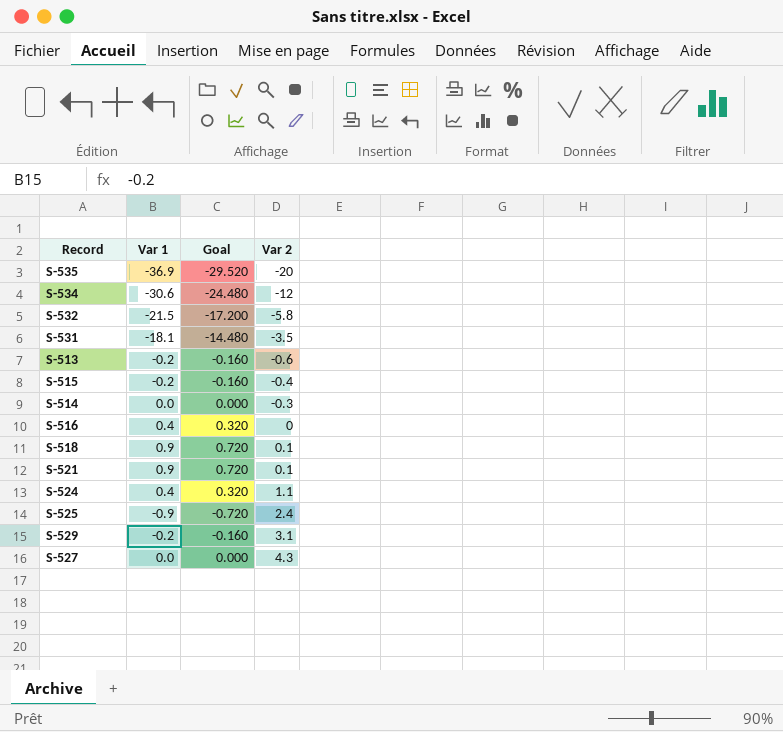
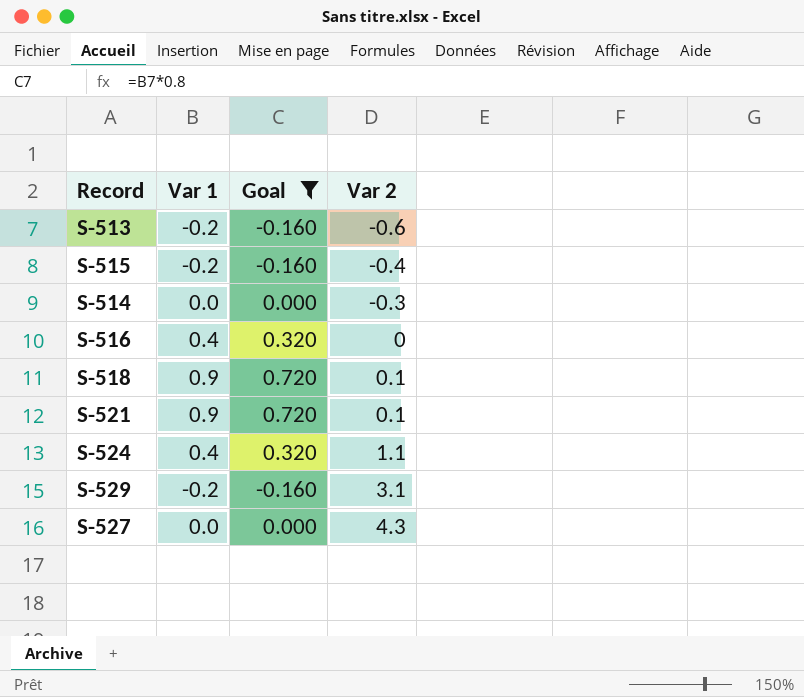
filter: none -> Goal >= -0.160

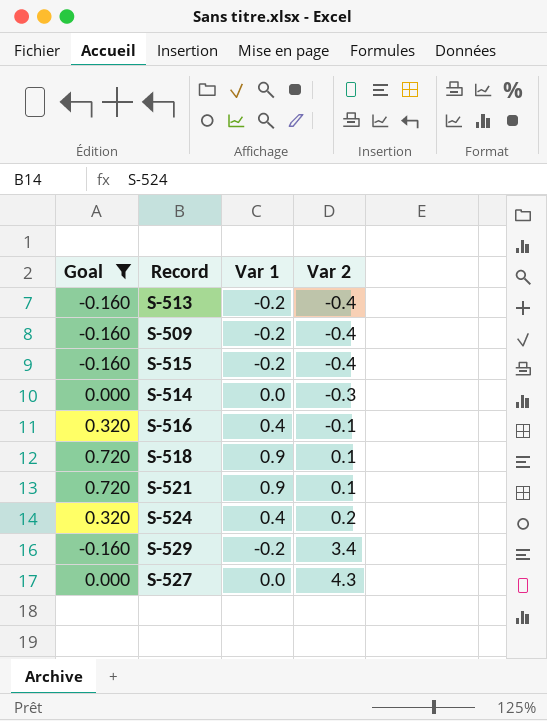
column Goal | position: 3 -> 1
S-513 | Var 2: -0.6 -> -0.4
row S-509: none -> -0.160 | -0.2 | -0.4
S-516 | Var 2: 0 -> -0.1
S-524 | Var 2: 1.1 -> 0.2
S-529 | Var 2: 3.1 -> 3.4

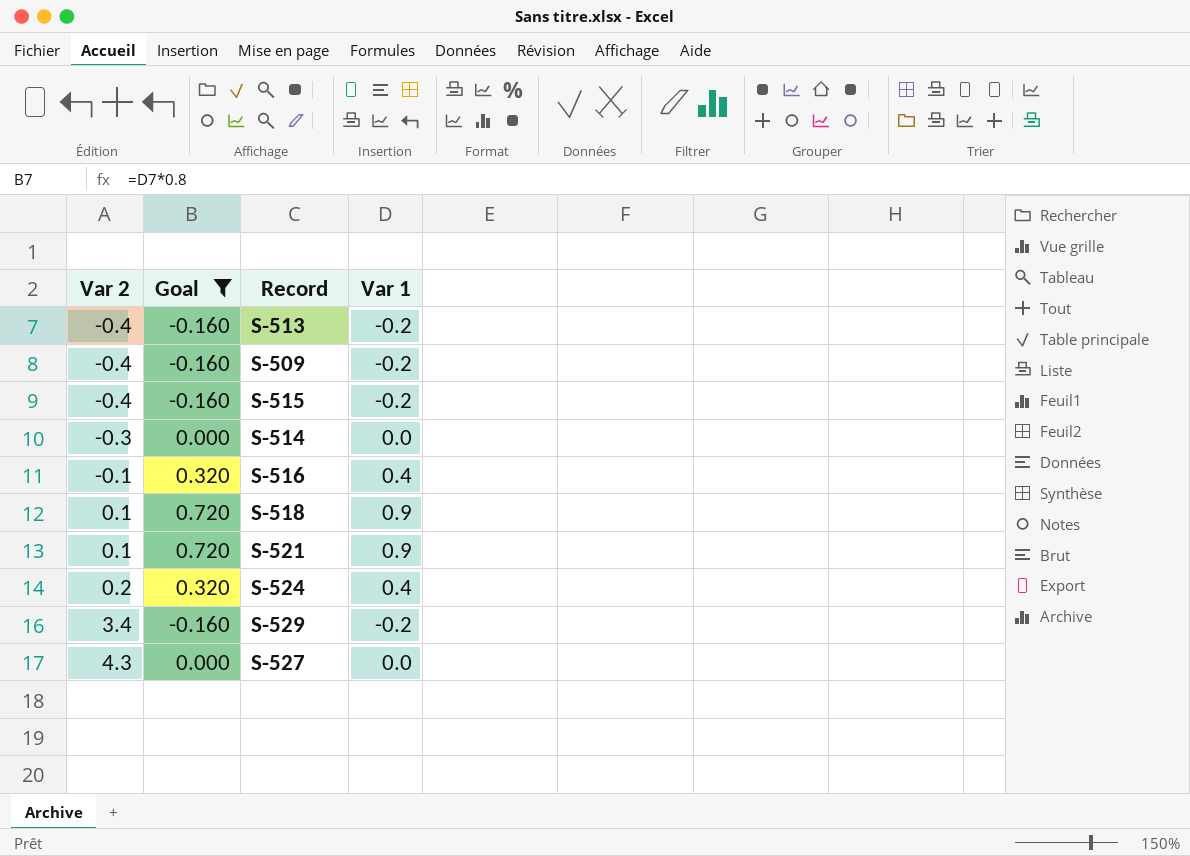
column Var 2 | position: 4 -> 1

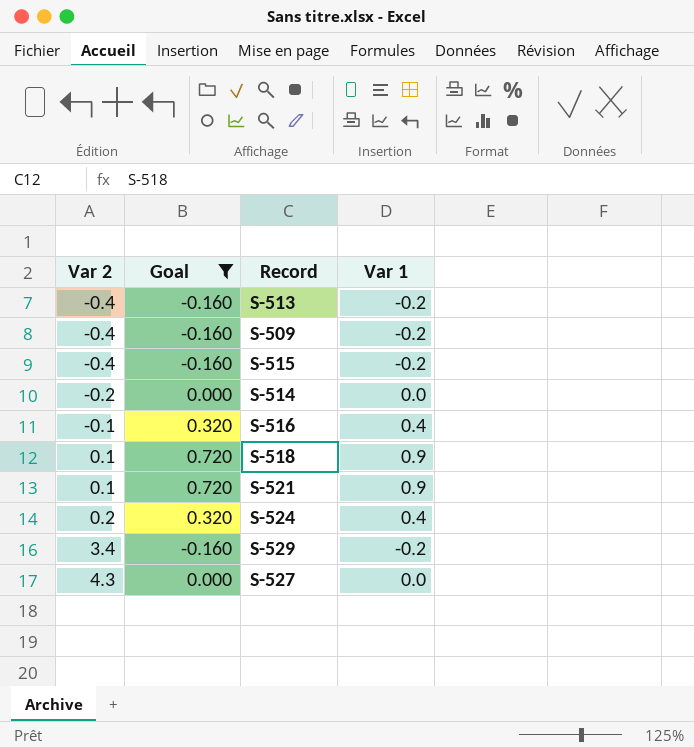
S-514 | Var 2: -0.3 -> -0.2

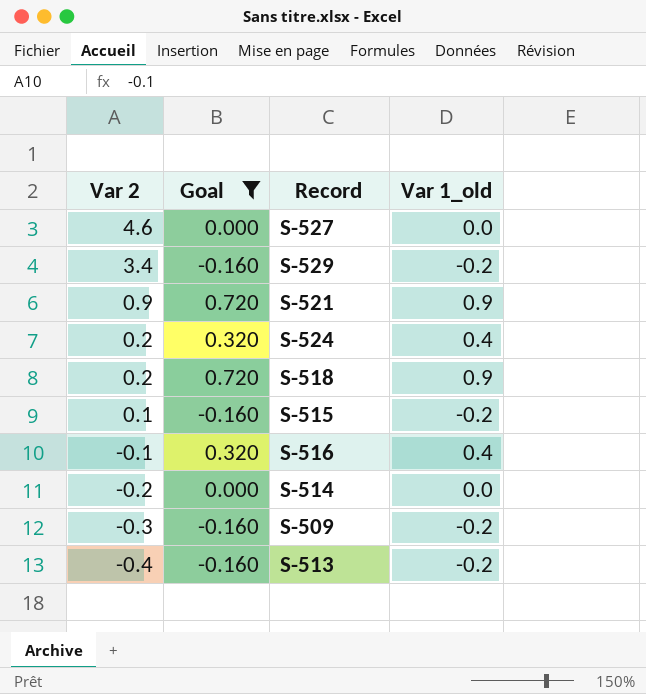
row order: Var 2 ascending -> Var 2 descending
column name: Var 1 -> Var 1_old
S-527 | Var 2: 4.3 -> 4.6
S-521 | Var 2: 0.1 -> 0.9
S-518 | Var 2: 0.1 -> 0.2
S-515 | Var 2: -0.4 -> 0.1
S-509 | Var 2: -0.4 -> -0.3

